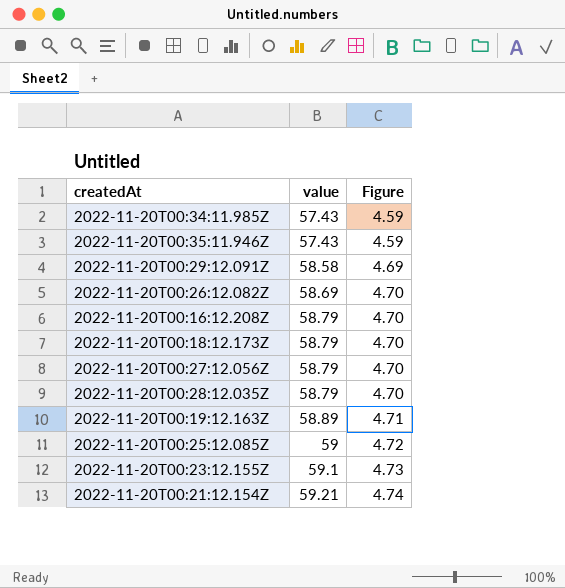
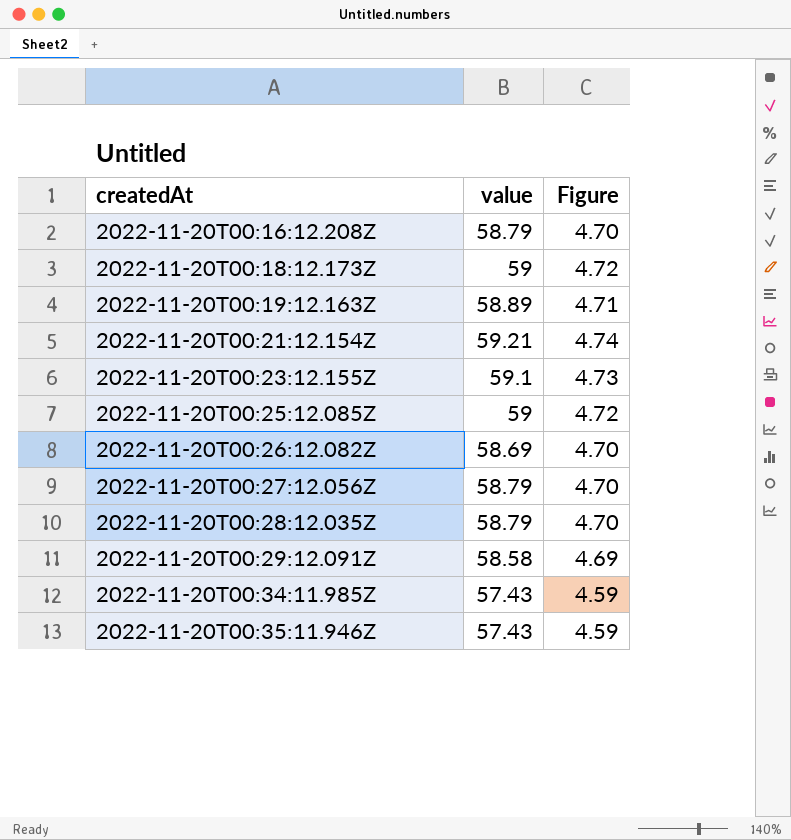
row order: value ascending -> createdAt ascending
2022-11-20T00:18:12.173Z | value: 58.79 -> 59
2022-11-20T00:18:12.173Z | Figure: 4.70 -> 4.72

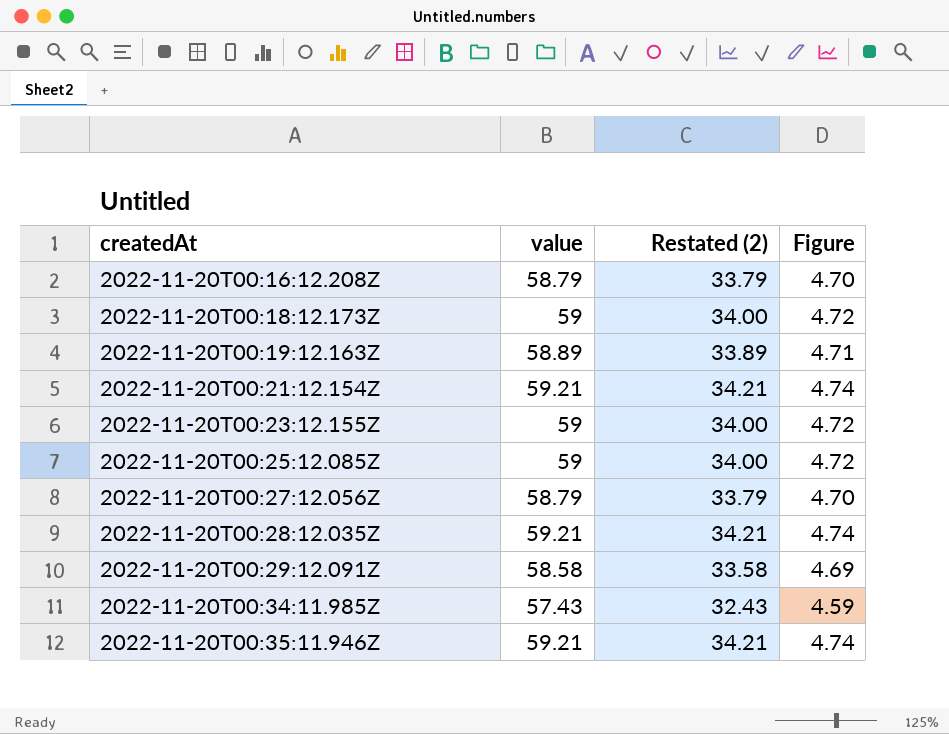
column Restated (2) | formula: none -> [value] - 25
row 2022-11-20T00:26:12.082Z: 58.69 | 4.70 -> none
2022-11-20T00:23:12.155Z | value: 59.1 -> 59
2022-11-20T00:23:12.155Z | Figure: 4.73 -> 4.72
2022-11-20T00:28:12.035Z | value: 58.79 -> 59.21
2022-11-20T00:28:12.035Z | Figure: 4.70 -> 4.74
2022-11-20T00:35:11.946Z | value: 57.43 -> 59.21
2022-11-20T00:35:11.946Z | Figure: 4.59 -> 4.74

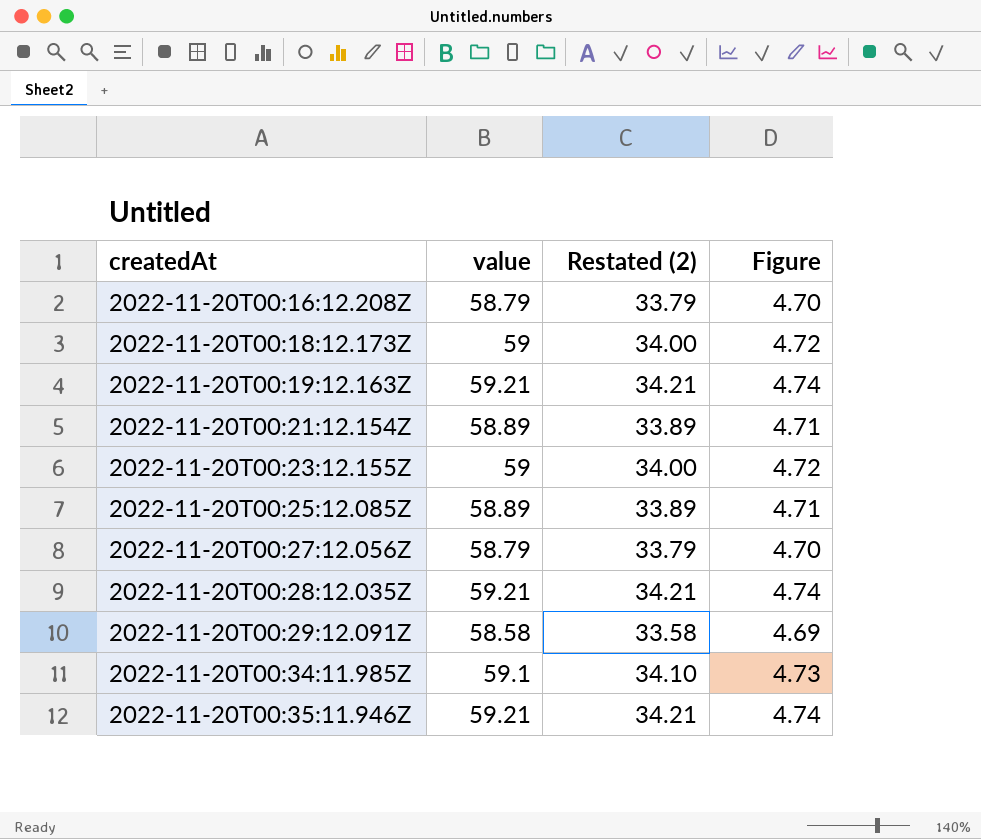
2022-11-20T00:19:12.163Z | value: 58.89 -> 59.21
2022-11-20T00:19:12.163Z | Restated (2): 33.89 -> 34.21
2022-11-20T00:19:12.163Z | Figure: 4.71 -> 4.74
2022-11-20T00:21:12.154Z | value: 59.21 -> 58.89
2022-11-20T00:21:12.154Z | Restated (2): 34.21 -> 33.89
2022-11-20T00:21:12.154Z | Figure: 4.74 -> 4.71
2022-11-20T00:25:12.085Z | value: 59 -> 58.89
2022-11-20T00:25:12.085Z | Restated (2): 34.00 -> 33.89
2022-11-20T00:25:12.085Z | Figure: 4.72 -> 4.71
2022-11-20T00:34:11.985Z | value: 57.43 -> 59.1
2022-11-20T00:34:11.985Z | Restated (2): 32.43 -> 34.10
2022-11-20T00:34:11.985Z | Figure: 4.59 -> 4.73

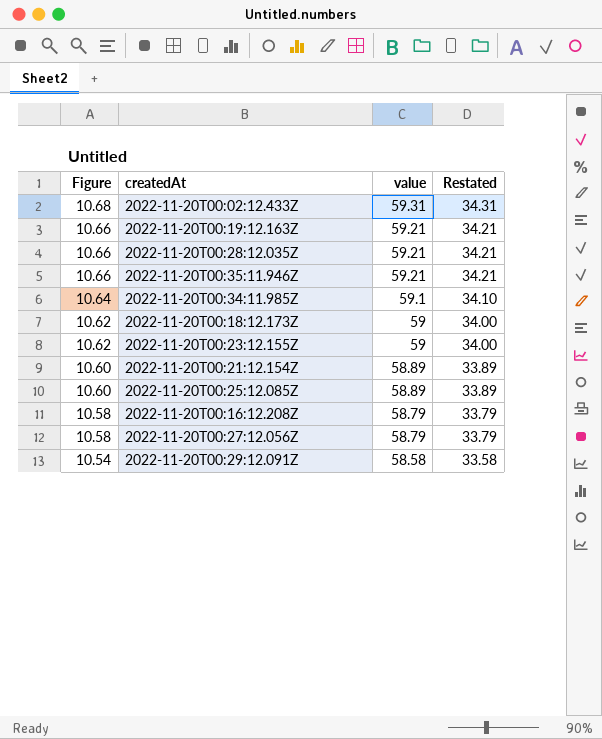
row order: createdAt ascending -> Figure descending
column Figure | formula: [value] * 0.08 -> [value] * 0.18
column Figure | position: 4 -> 1
column name: Restated (2) -> Restated
row 2022-11-20T00:02:12.433Z: none -> 10.68 | 59.31 | 34.31

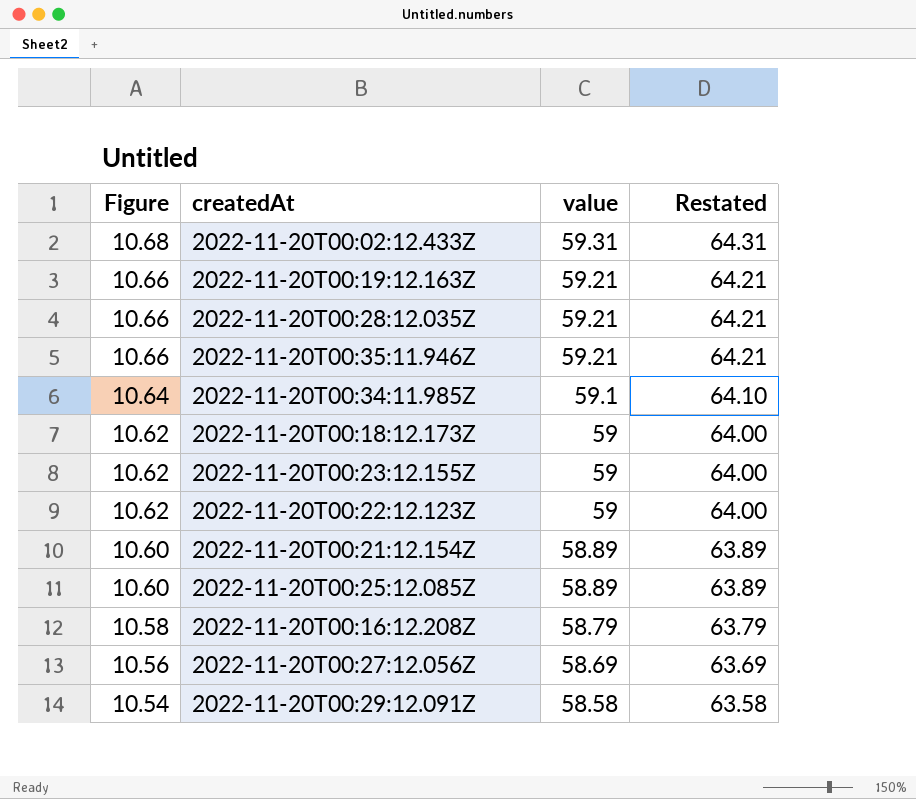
column Restated | formula: [value] - 25 -> [value] + 5
row 2022-11-20T00:22:12.123Z: none -> 10.62 | 59 | 64.00
2022-11-20T00:27:12.056Z | Figure: 10.58 -> 10.56
2022-11-20T00:27:12.056Z | value: 58.79 -> 58.69

